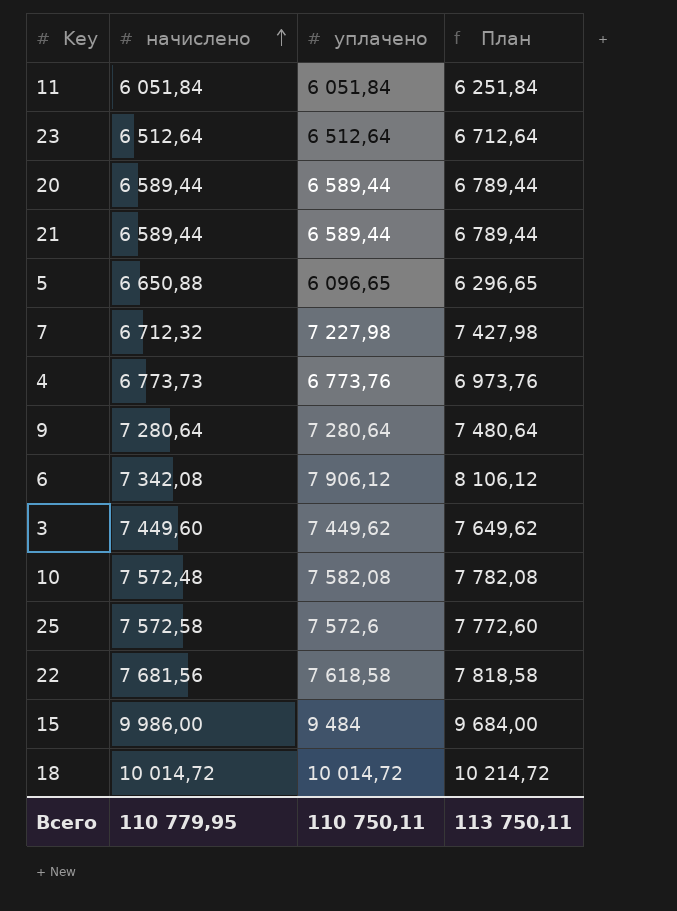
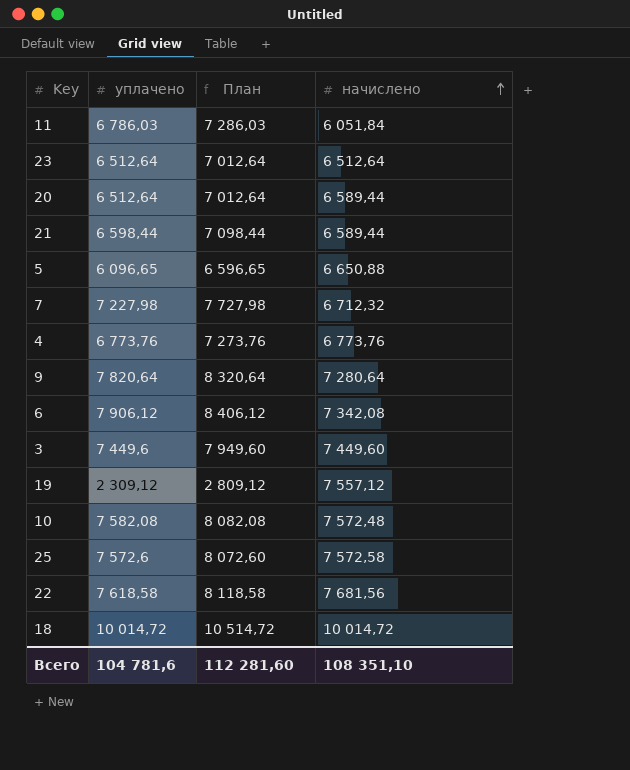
column План | formula: [уплачено] + 200 -> [уплачено] + 500
column начислено | position: 2 -> 4
row 15: 9 986,00 | 9 484 | 9 684,00 -> none
11 | уплачено: 6 051,84 -> 6 786,03
20 | уплачено: 6 589,44 -> 6 512,64
21 | уплачено: 6 589,44 -> 6 598,44
4 | начислено: 6 773,73 -> 6 773,76
9 | уплачено: 7 280,64 -> 7 820,64
3 | уплачено: 7 449,62 -> 7 449,6
row 19: none -> 2 309,12 | 2 809,12 | 7 557,12
Всего | уплачено: 110 750,11 -> 104 781,6
Всего | План: 113 750,11 -> 112 281,60
Всего | начислено: 110 779,95 -> 108 351,10

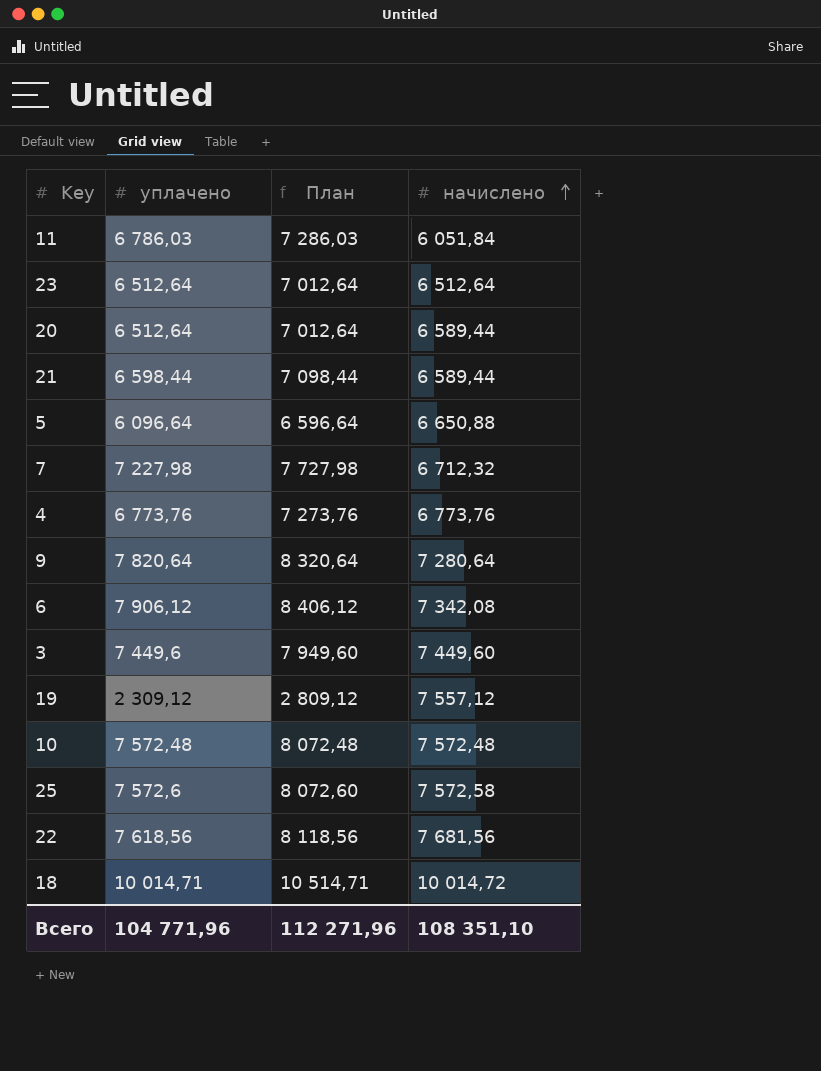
5 | уплачено: 6 096,65 -> 6 096,64
5 | План: 6 596,65 -> 6 596,64
10 | уплачено: 7 582,08 -> 7 572,48
10 | План: 8 082,08 -> 8 072,48
22 | уплачено: 7 618,58 -> 7 618,56
22 | План: 8 118,58 -> 8 118,56
18 | уплачено: 10 014,72 -> 10 014,71
18 | План: 10 514,72 -> 10 514,71
Всего | уплачено: 104 781,6 -> 104 771,96
Всего | План: 112 281,60 -> 112 271,96

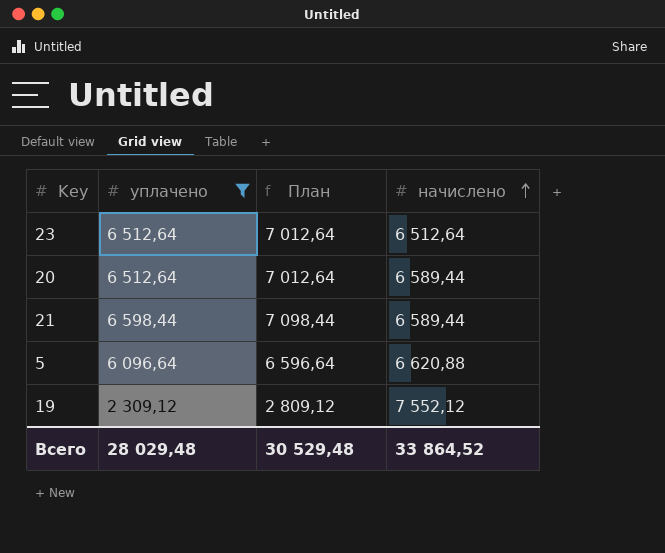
filter: none -> уплачено <= 6 598,44
5 | начислено: 6 650,88 -> 6 620,88
19 | начислено: 7 557,12 -> 7 552,12
Всего | уплачено: 104 771,96 -> 28 029,48
Всего | План: 112 271,96 -> 30 529,48
Всего | начислено: 108 351,10 -> 33 864,52

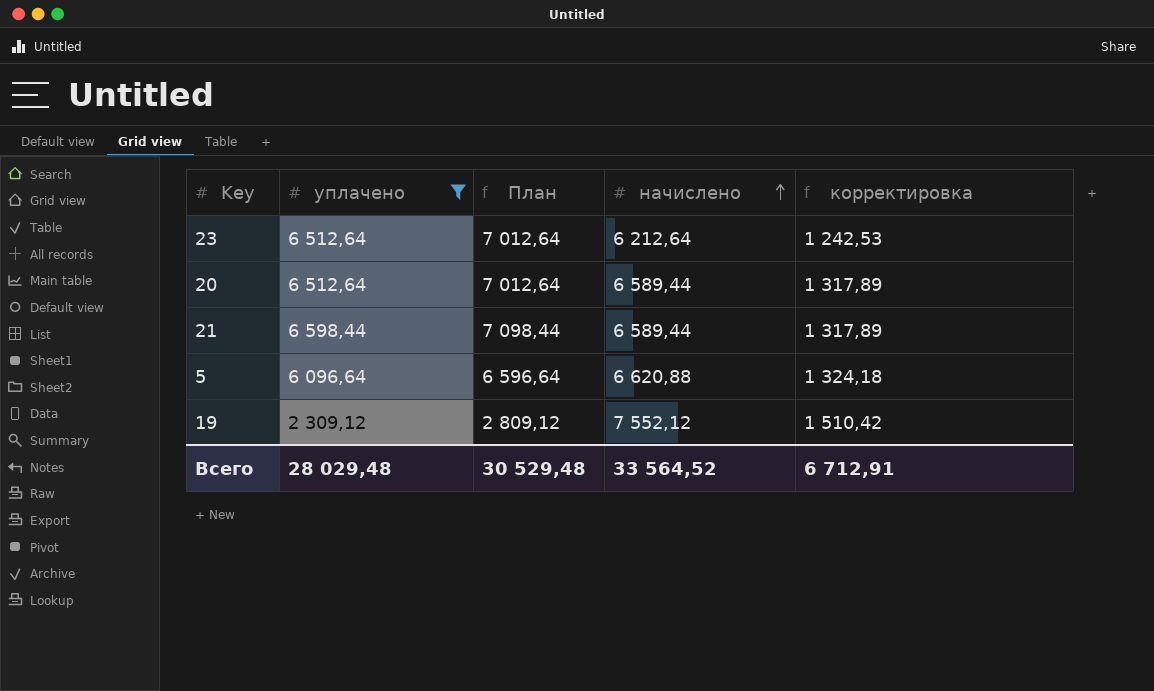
column корректировка | formula: none -> [начислено] * 0,2
23 | начислено: 6 512,64 -> 6 212,64
Всего | начислено: 33 864,52 -> 33 564,52

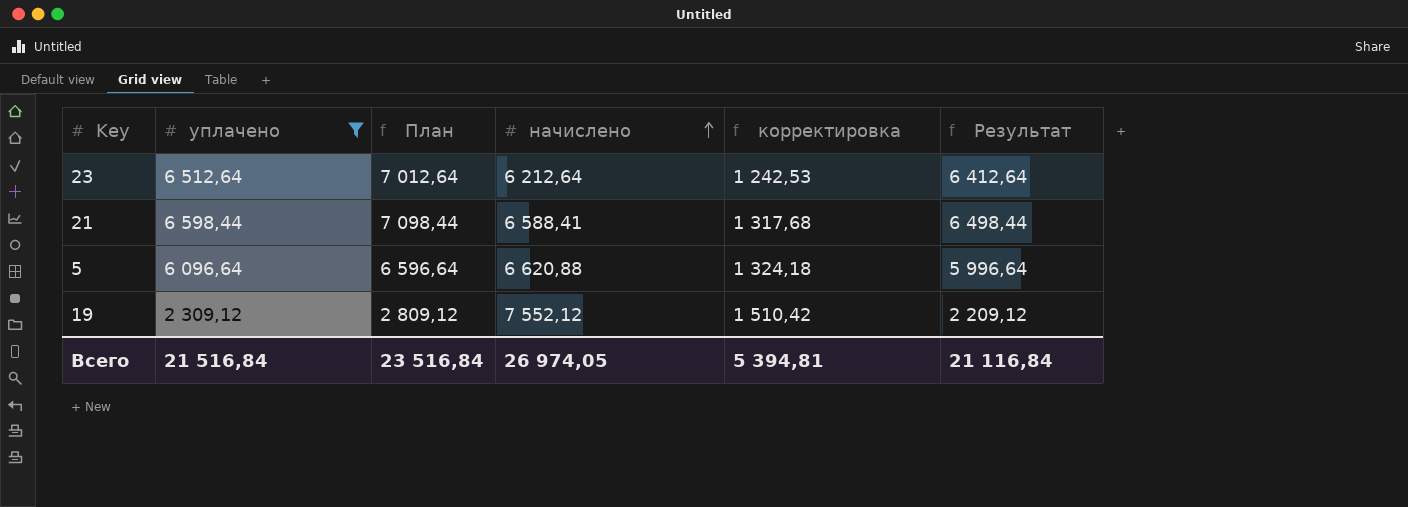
column Результат | formula: none -> [уплачено] - 100
row 20: 6 512,64 | 7 012,64 | 6 589,44 | 1 317,89 -> none
21 | начислено: 6 589,44 -> 6 588,41
21 | корректировка: 1 317,89 -> 1 317,68
Всего | уплачено: 28 029,48 -> 21 516,84
Всего | План: 30 529,48 -> 23 516,84
Всего | начислено: 33 564,52 -> 26 974,05
Всего | корректировка: 6 712,91 -> 5 394,81

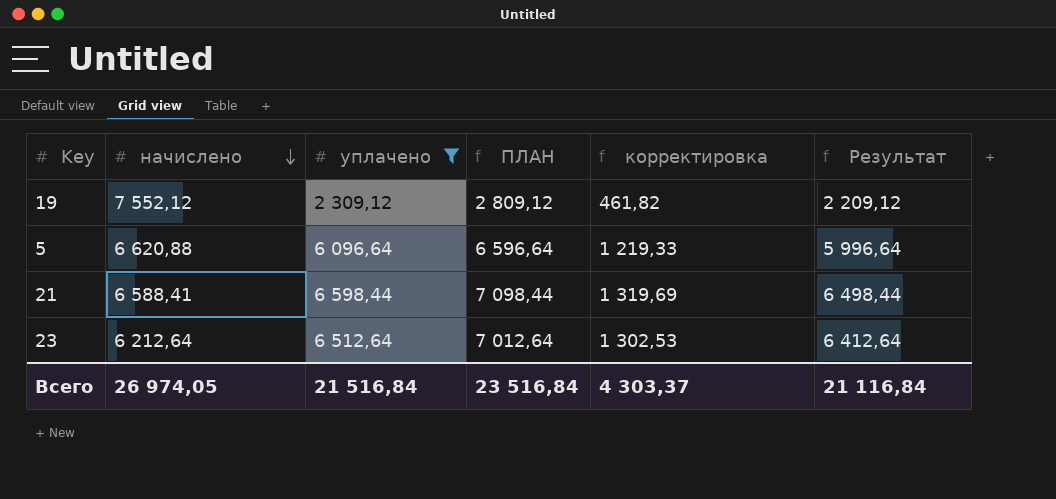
row order: начислено ascending -> начислено descending
column начислено | position: 4 -> 2
column name: План -> ПЛАН
column корректировка | formula: [начислено] * 0,2 -> [уплачено] * 0,2
Всего | корректировка: 5 394,81 -> 4 303,37

